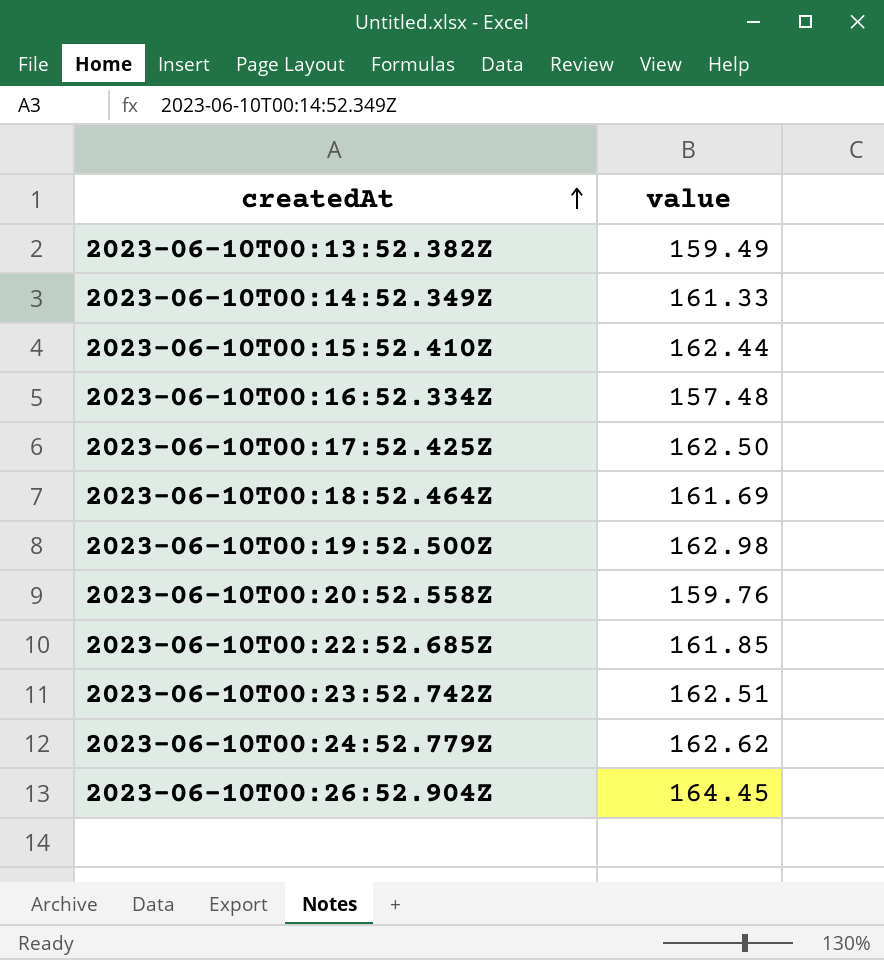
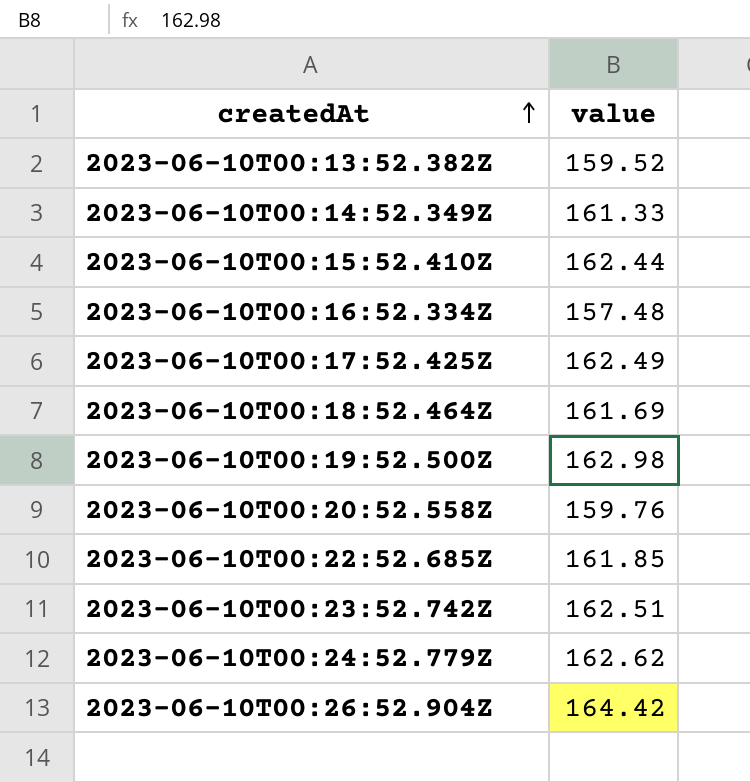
2023-06-10T00:13:52.382Z | value: 159.49 -> 159.52
2023-06-10T00:17:52.425Z | value: 162.50 -> 162.49
2023-06-10T00:26:52.904Z | value: 164.45 -> 164.42

